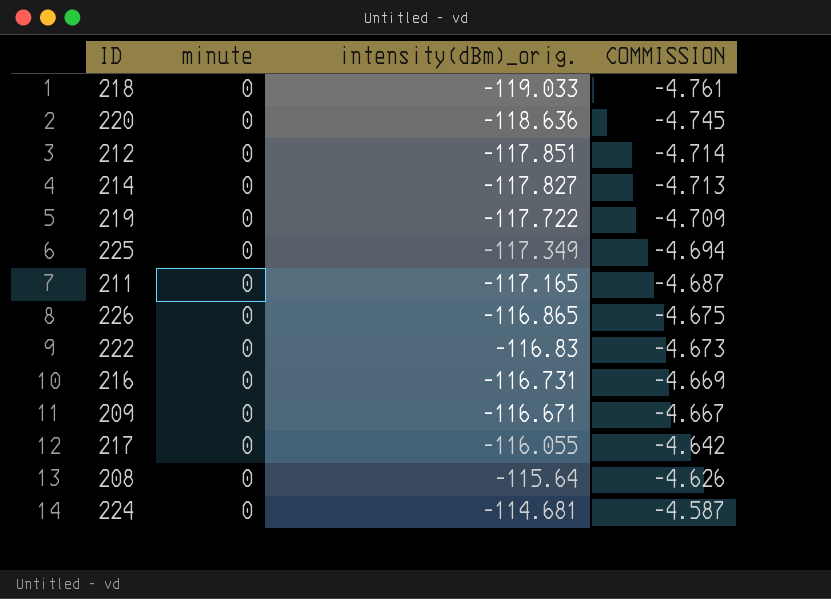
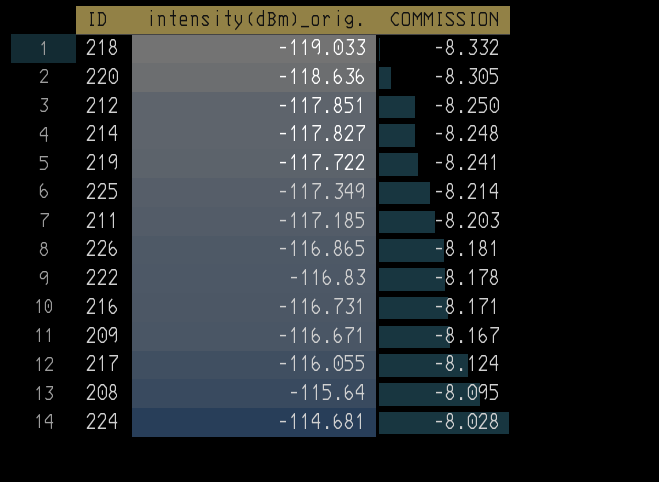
column minute | position: 2 -> none
column COMMISSION | formula: [intensity(dBm)_orig.] * 0.04 -> [intensity(dBm)_orig.] * 0.07
211 | intensity(dBm)_orig.: -117.165 -> -117.185

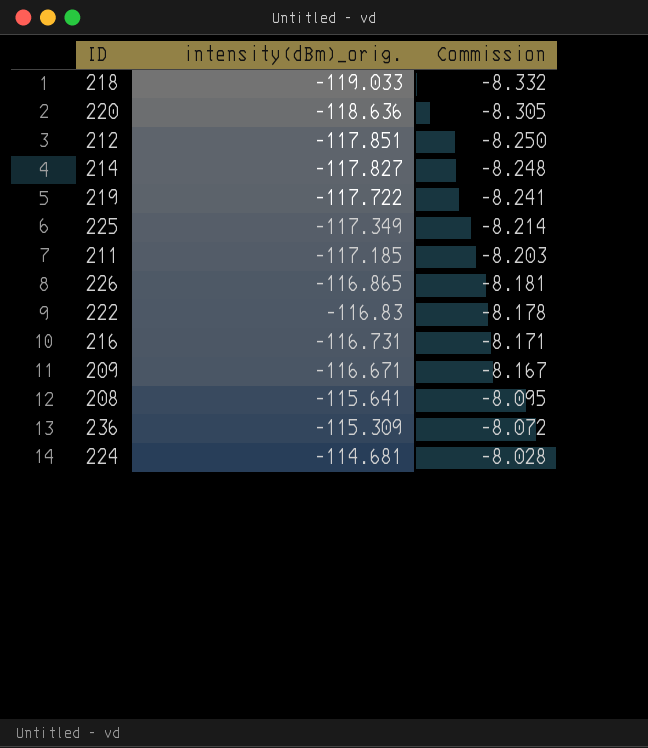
column name: COMMISSION -> Commission
row 217: -116.055 | -8.124 -> none
208 | intensity(dBm)_orig.: -115.64 -> -115.641
row 236: none -> -115.309 | -8.072

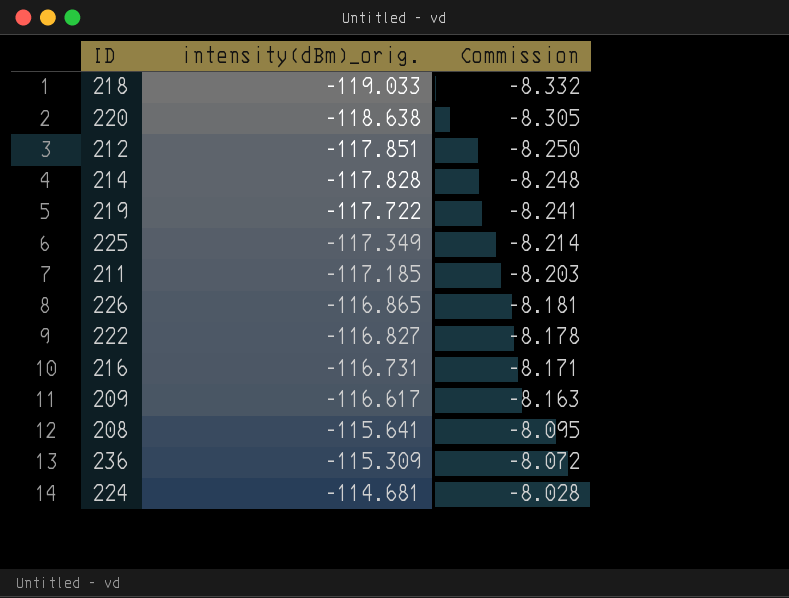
220 | intensity(dBm)_orig.: -118.636 -> -118.638
214 | intensity(dBm)_orig.: -117.827 -> -117.828
222 | intensity(dBm)_orig.: -116.83 -> -116.827
209 | intensity(dBm)_orig.: -116.671 -> -116.617
209 | Commission: -8.167 -> -8.163

